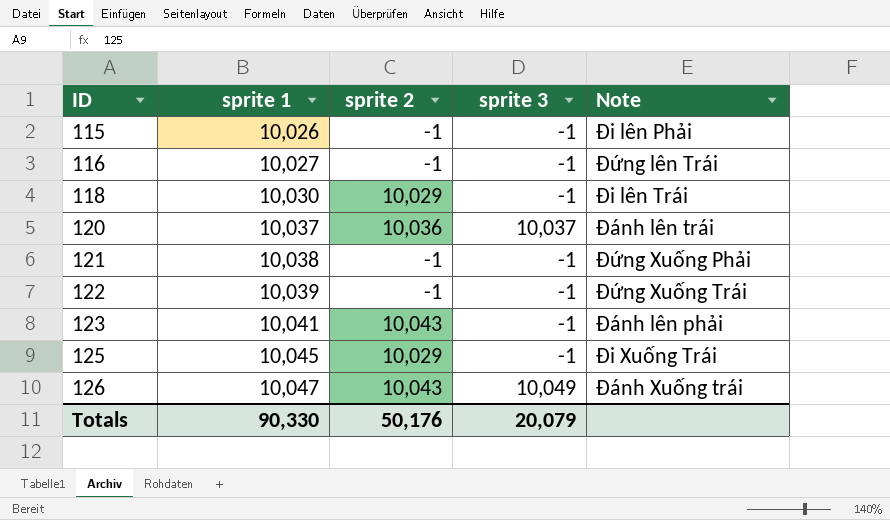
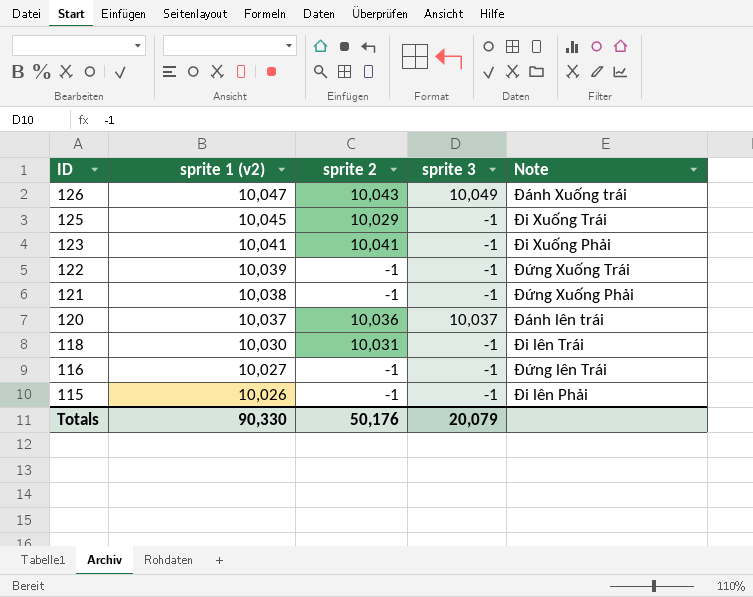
row order: ID ascending -> ID descending
column name: sprite 1 -> sprite 1 (v2)
123 | sprite 2: 10,043 -> 10,041
123 | Note: Đánh lên phải -> Đi Xuống Phải
118 | sprite 2: 10,029 -> 10,031

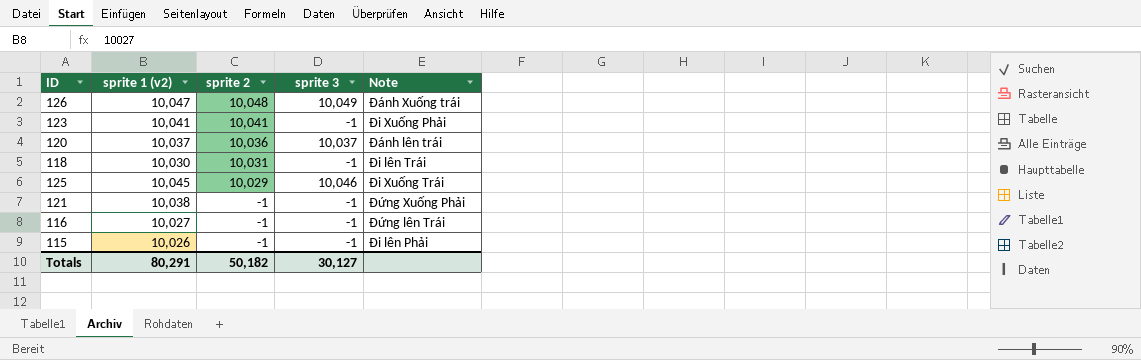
row order: ID descending -> sprite 2 descending
row 122: 10,039 | -1 | -1 | Đứng Xuống Trái -> none
126 | sprite 2: 10,043 -> 10,048
125 | sprite 3: -1 -> 10,046
Totals | sprite 1 (v2): 90,330 -> 80,291
Totals | sprite 2: 50,176 -> 50,182
Totals | sprite 3: 20,079 -> 30,127

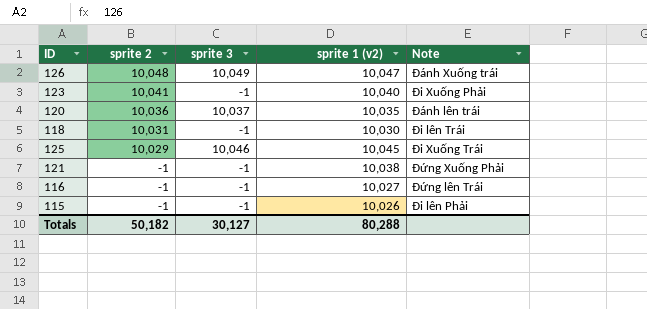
column sprite 1 (v2) | position: 2 -> 4
123 | sprite 1 (v2): 10,041 -> 10,040
120 | sprite 1 (v2): 10,037 -> 10,035
Totals | sprite 1 (v2): 80,291 -> 80,288

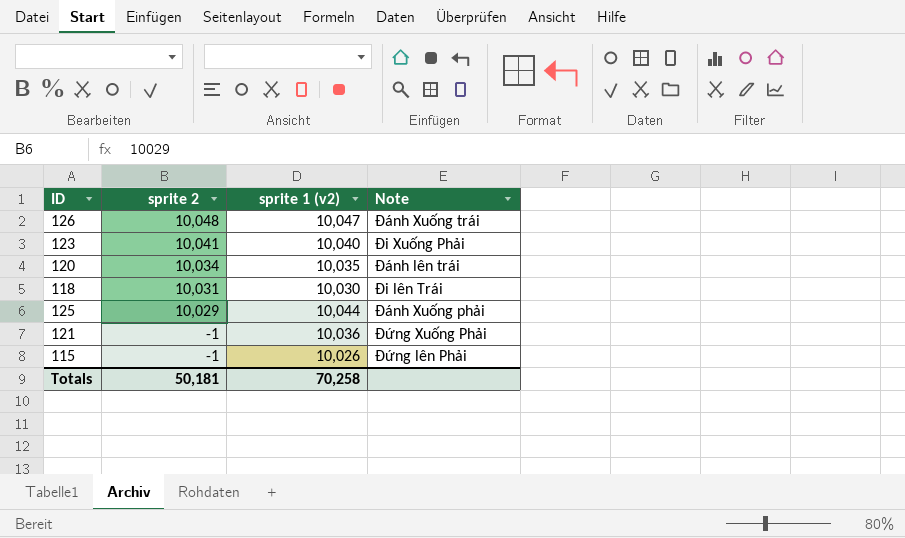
column sprite 3 | position: 3 -> none
row 116: -1 | -1 | 10,027 | Đứng lên Trái -> none
120 | sprite 2: 10,036 -> 10,034
125 | sprite 1 (v2): 10,045 -> 10,044
125 | Note: Đi Xuống Trái -> Đánh Xuống phải
121 | sprite 1 (v2): 10,038 -> 10,036
115 | Note: Đi lên Phải -> Đứng lên Phải
Totals | sprite 2: 50,182 -> 50,181
Totals | sprite 1 (v2): 80,288 -> 70,258

